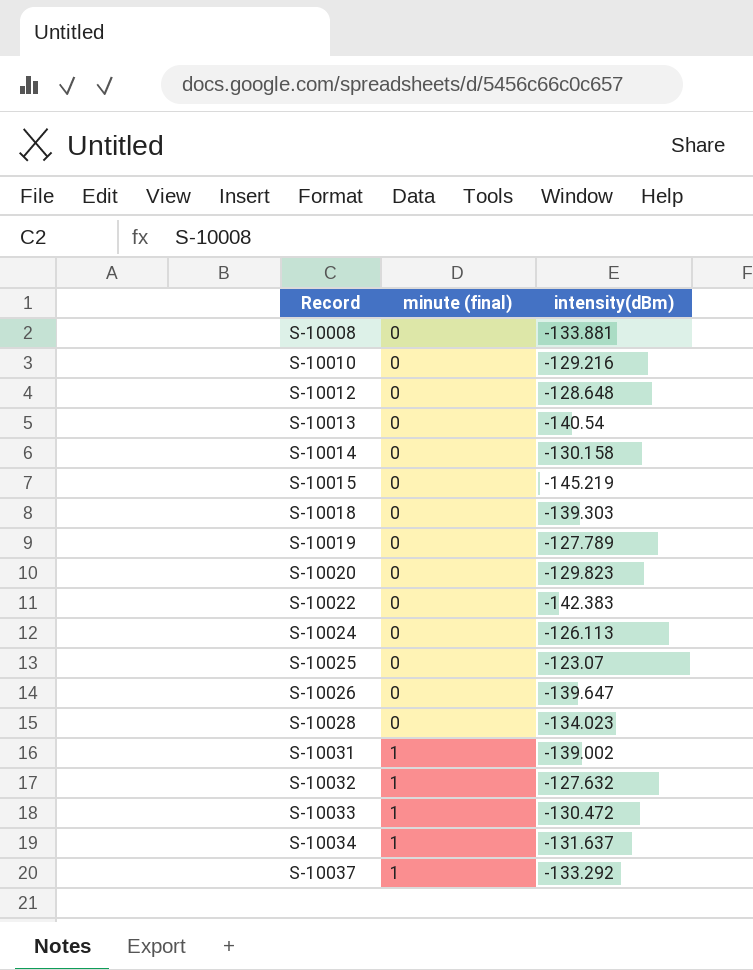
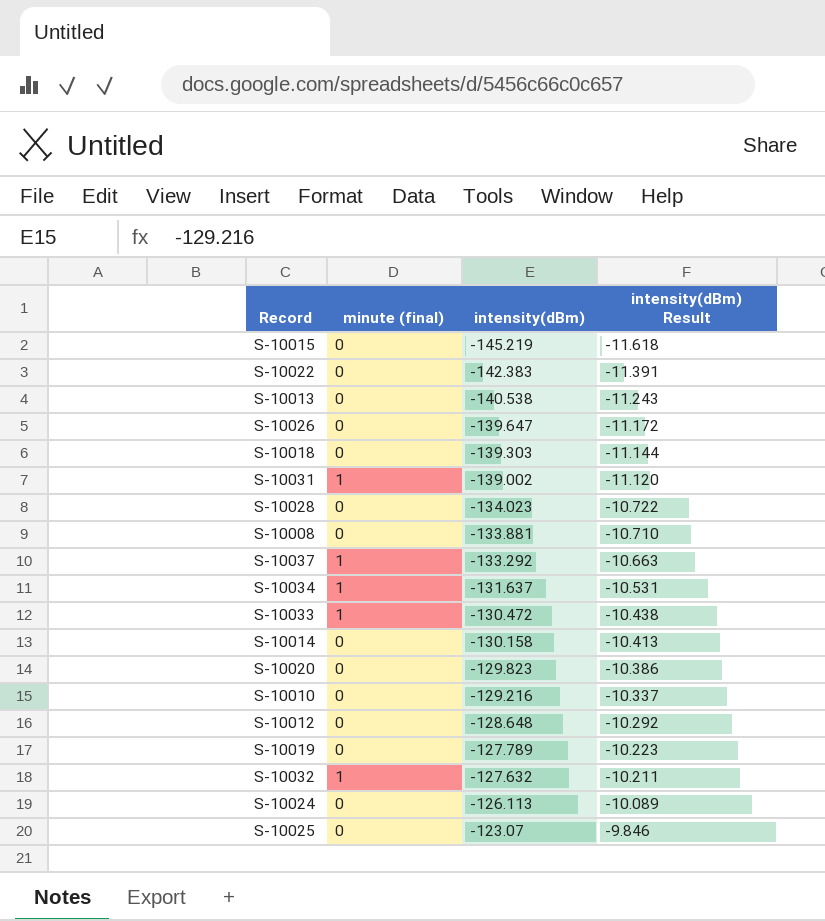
row order: Record ascending -> intensity(dBm) ascending
column intensity(dBm) Result | formula: none -> [intensity(dBm)] * 0.08
S-10013 | intensity(dBm): -140.54 -> -140.538

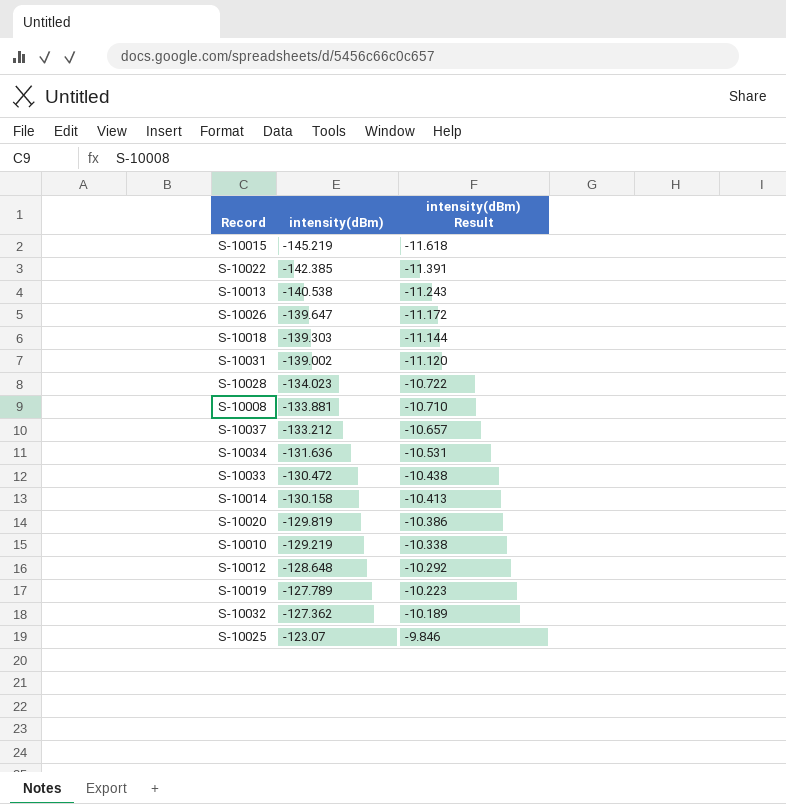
column minute (final) | position: 2 -> none
row S-10024: 0 | -126.113 | -10.089 -> none
S-10022 | intensity(dBm): -142.383 -> -142.385
S-10037 | intensity(dBm): -133.292 -> -133.212
S-10037 | intensity(dBm) Result: -10.663 -> -10.657
S-10034 | intensity(dBm): -131.637 -> -131.636
S-10020 | intensity(dBm): -129.823 -> -129.819
S-10010 | intensity(dBm): -129.216 -> -129.219
S-10010 | intensity(dBm) Result: -10.337 -> -10.338
S-10032 | intensity(dBm): -127.632 -> -127.362
S-10032 | intensity(dBm) Result: -10.211 -> -10.189

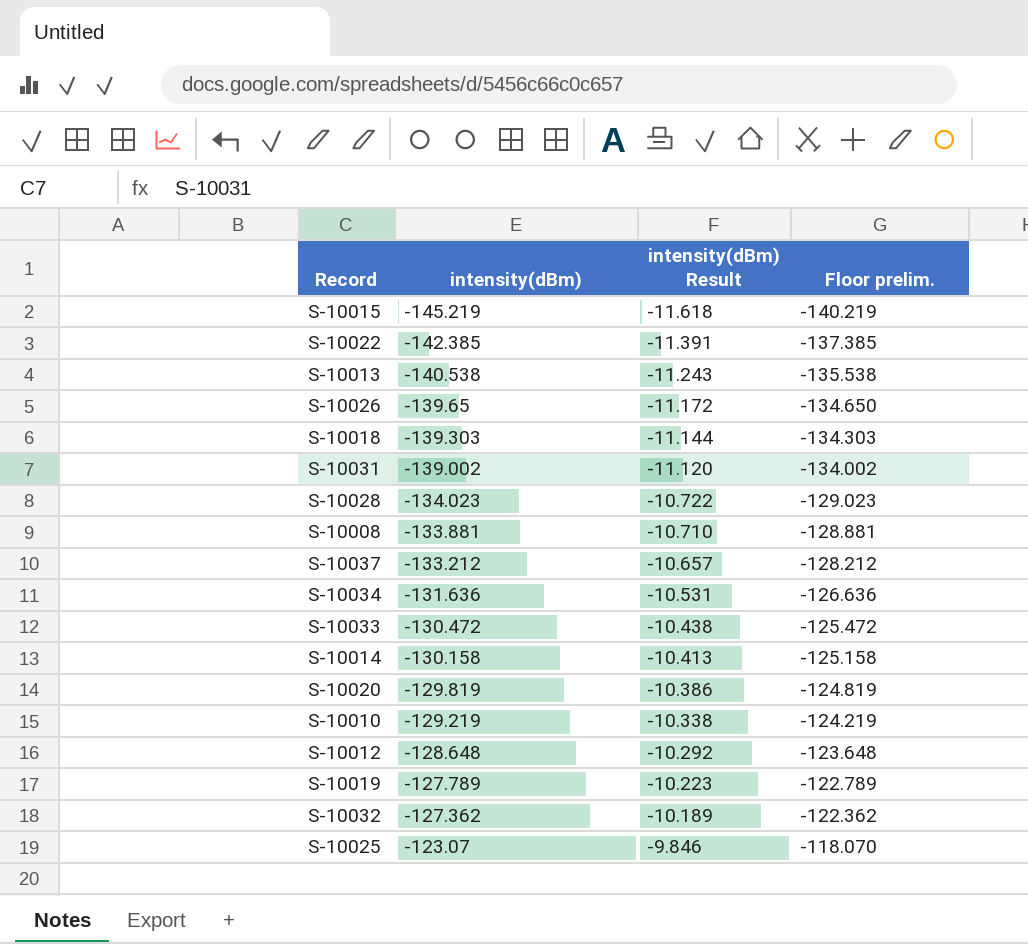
column Floor prelim. | formula: none -> [intensity(dBm)] + 5
S-10026 | intensity(dBm): -139.647 -> -139.65

